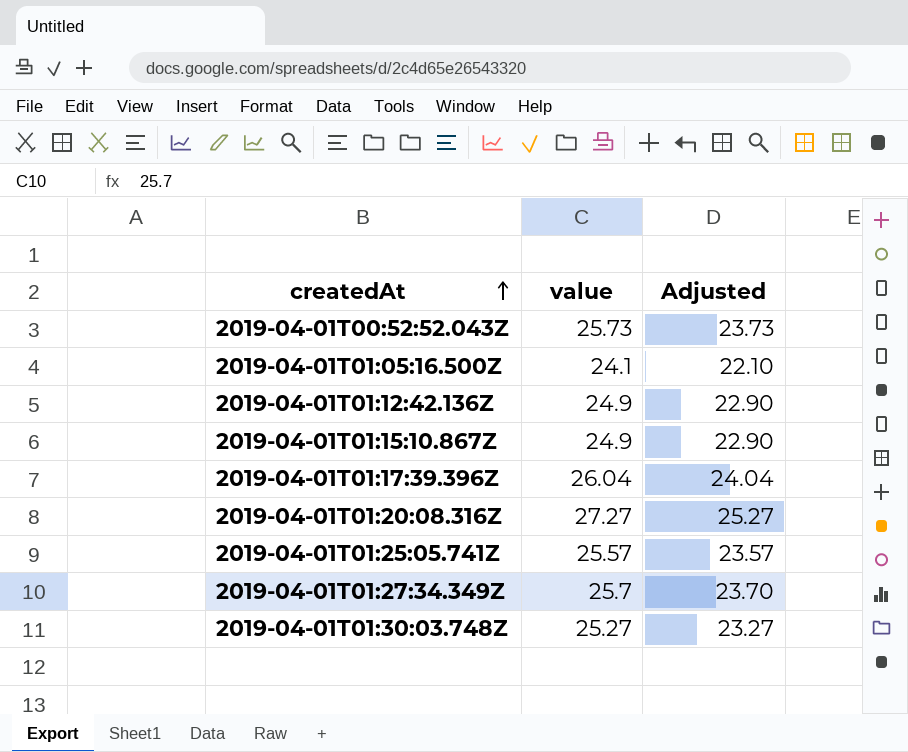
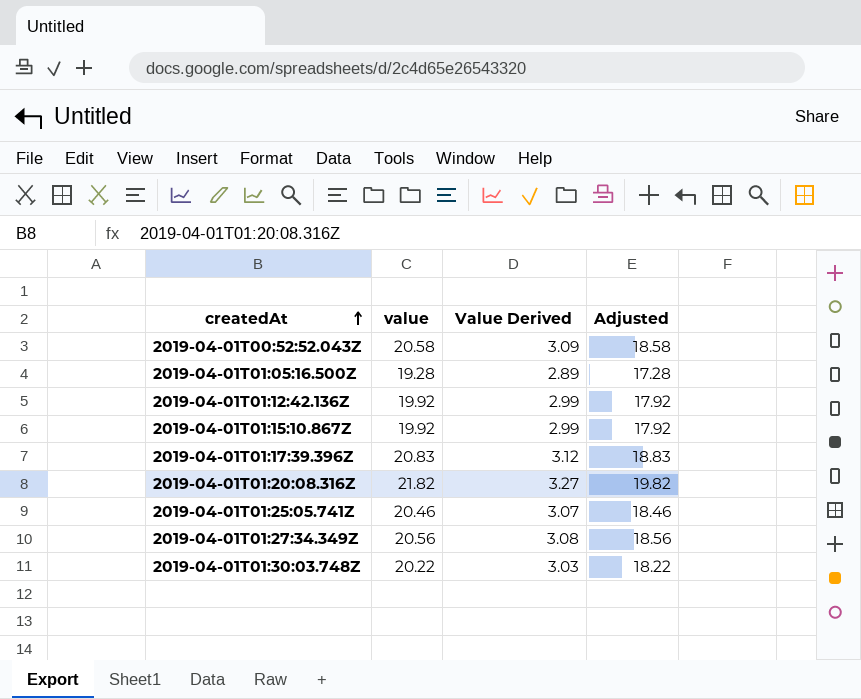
column Value Derived | formula: none -> [value] * 0.15
2019-04-01T00:52:52.043Z | value: 25.73 -> 20.58
2019-04-01T00:52:52.043Z | Adjusted: 23.73 -> 18.58
2019-04-01T01:05:16.500Z | value: 24.1 -> 19.28
2019-04-01T01:05:16.500Z | Adjusted: 22.10 -> 17.28
2019-04-01T01:12:42.136Z | value: 24.9 -> 19.92
2019-04-01T01:12:42.136Z | Adjusted: 22.90 -> 17.92
2019-04-01T01:15:10.867Z | value: 24.9 -> 19.92
2019-04-01T01:15:10.867Z | Adjusted: 22.90 -> 17.92
2019-04-01T01:17:39.396Z | value: 26.04 -> 20.83
2019-04-01T01:17:39.396Z | Adjusted: 24.04 -> 18.83
2019-04-01T01:20:08.316Z | value: 27.27 -> 21.82
2019-04-01T01:20:08.316Z | Adjusted: 25.27 -> 19.82
2019-04-01T01:25:05.741Z | value: 25.57 -> 20.46
2019-04-01T01:25:05.741Z | Adjusted: 23.57 -> 18.46
2019-04-01T01:27:34.349Z | value: 25.7 -> 20.56
2019-04-01T01:27:34.349Z | Adjusted: 23.70 -> 18.56
2019-04-01T01:30:03.748Z | value: 25.27 -> 20.22
2019-04-01T01:30:03.748Z | Adjusted: 23.27 -> 18.22

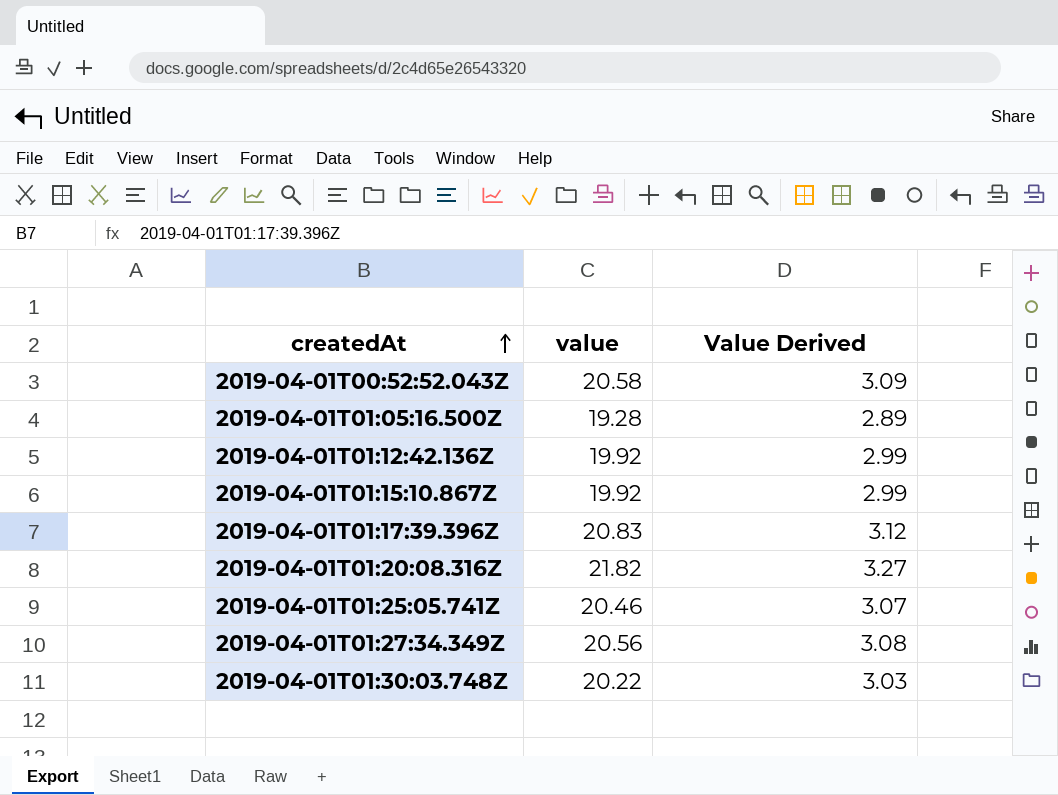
column Adjusted | formula: [value] - 2 -> none

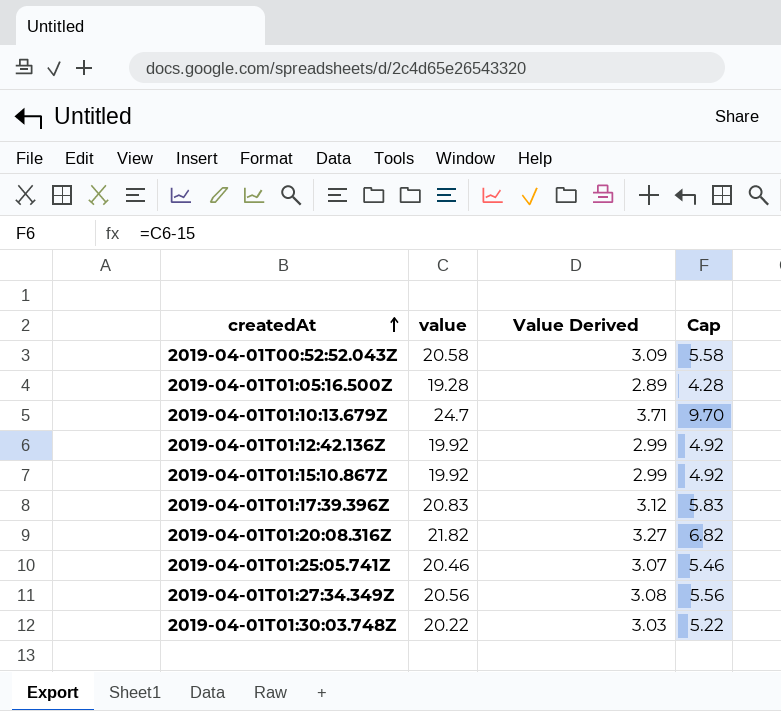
column Cap | formula: none -> [value] - 15
row 2019-04-01T01:10:13.679Z: none -> 24.7 | 3.71 | 9.70

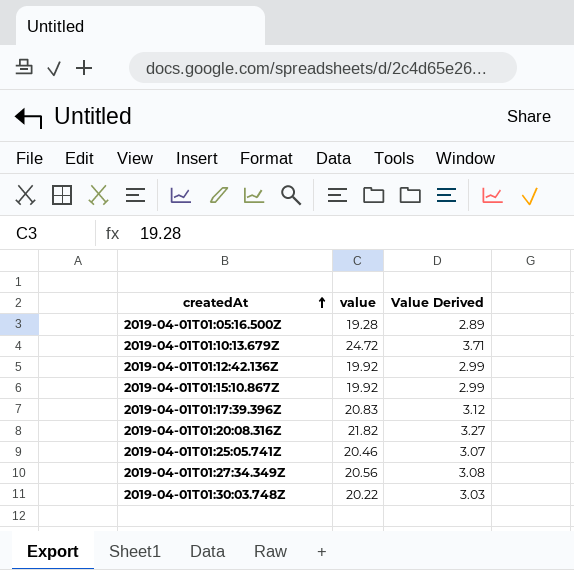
column Cap | formula: [value] - 15 -> none
row 2019-04-01T00:52:52.043Z: 20.58 | 3.09 | 5.58 -> none
2019-04-01T01:10:13.679Z | value: 24.7 -> 24.72

